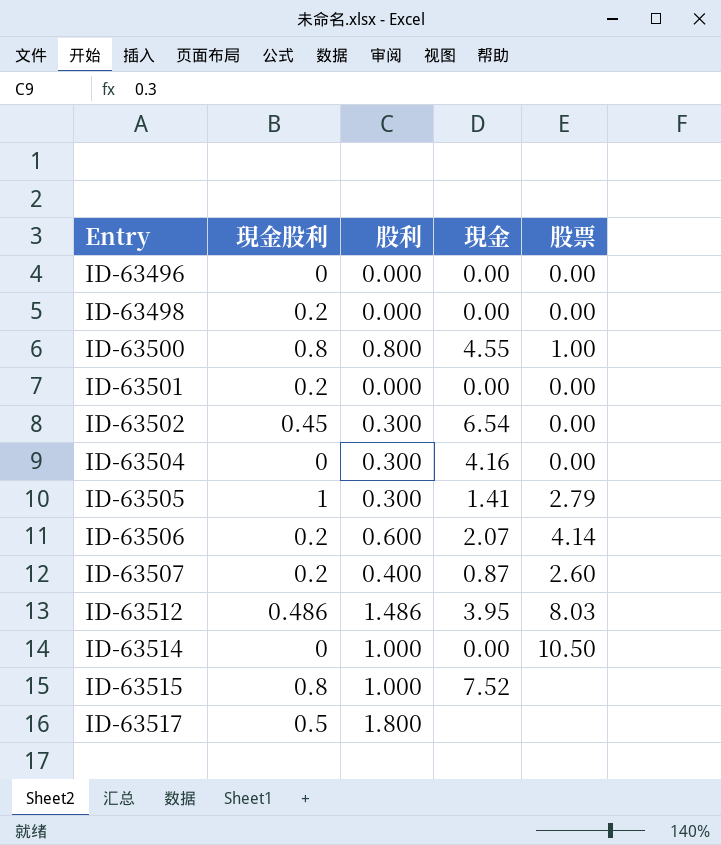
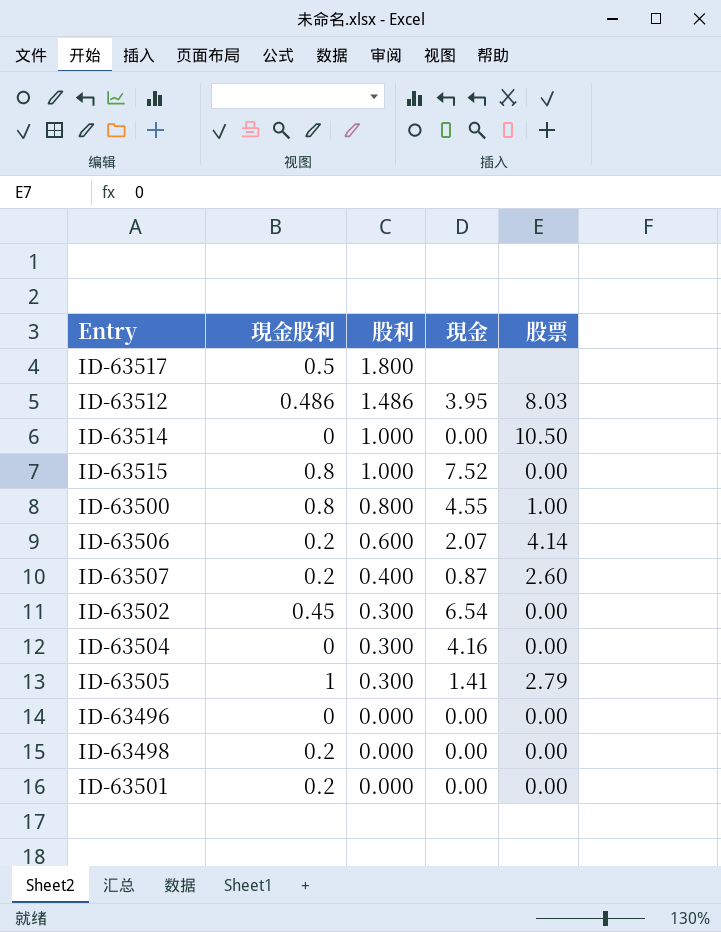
row order: Entry ascending -> 股利 descending
ID-63515 | 股票: none -> 0.00

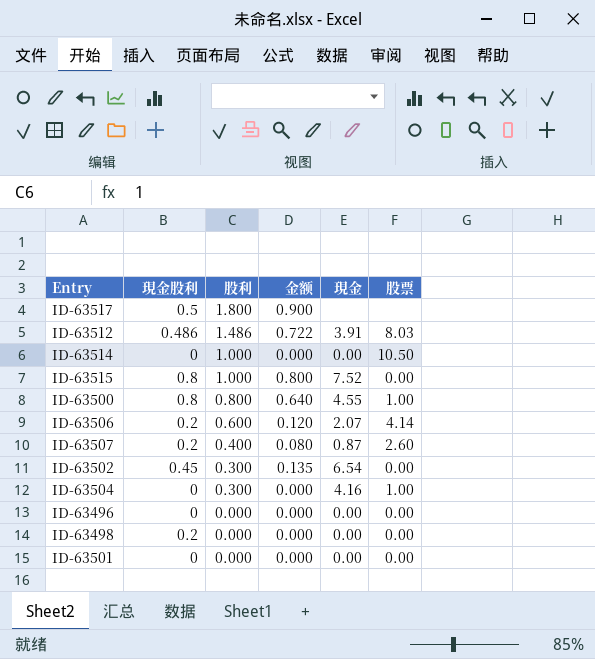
column 金额 | formula: none -> [現金股利] * [股利]
row ID-63505: 1 | 0.300 | 1.41 | 2.79 -> none
ID-63512 | 現金: 3.95 -> 3.91
ID-63504 | 股票: 0.00 -> 1.00
ID-63501 | 現金股利: 0.2 -> 0

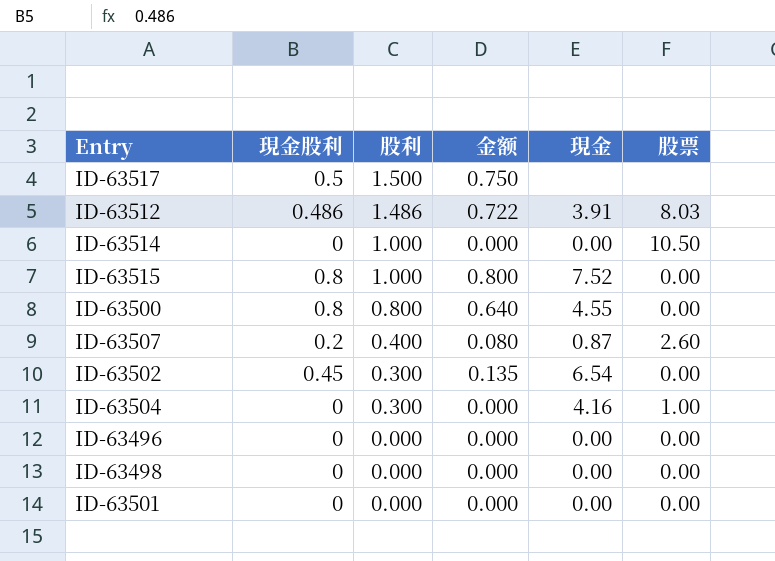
row ID-63506: 0.2 | 0.600 | 0.120 | 2.07 | 4.14 -> none
ID-63517 | 股利: 1.800 -> 1.500
ID-63517 | 金额: 0.900 -> 0.750
ID-63500 | 股票: 1.00 -> 0.00
ID-63498 | 現金股利: 0.2 -> 0

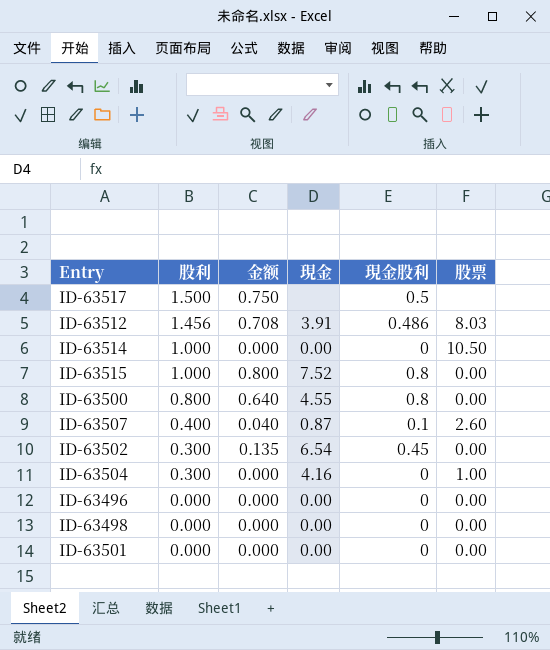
column 現金股利 | position: 2 -> 5
ID-63512 | 股利: 1.486 -> 1.456
ID-63512 | 金额: 0.722 -> 0.708
ID-63507 | 金额: 0.080 -> 0.040
ID-63507 | 現金股利: 0.2 -> 0.1

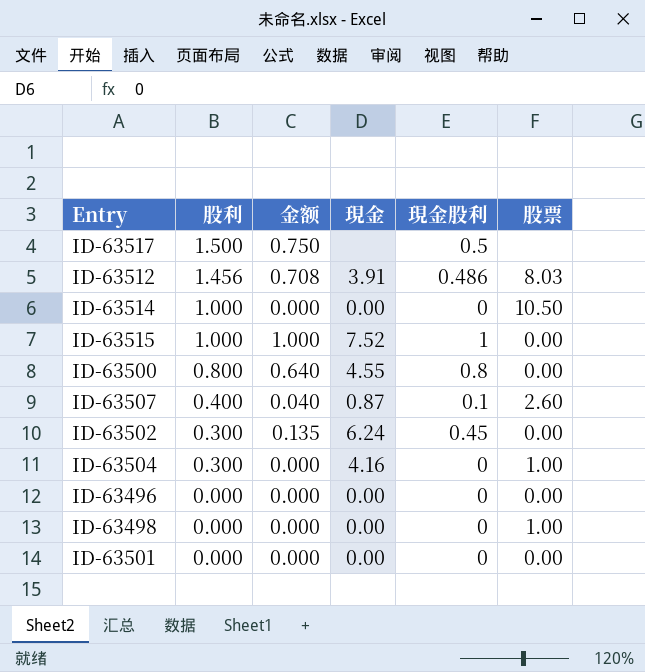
ID-63515 | 金额: 0.800 -> 1.000
ID-63515 | 現金股利: 0.8 -> 1
ID-63502 | 現金: 6.54 -> 6.24
ID-63498 | 股票: 0.00 -> 1.00

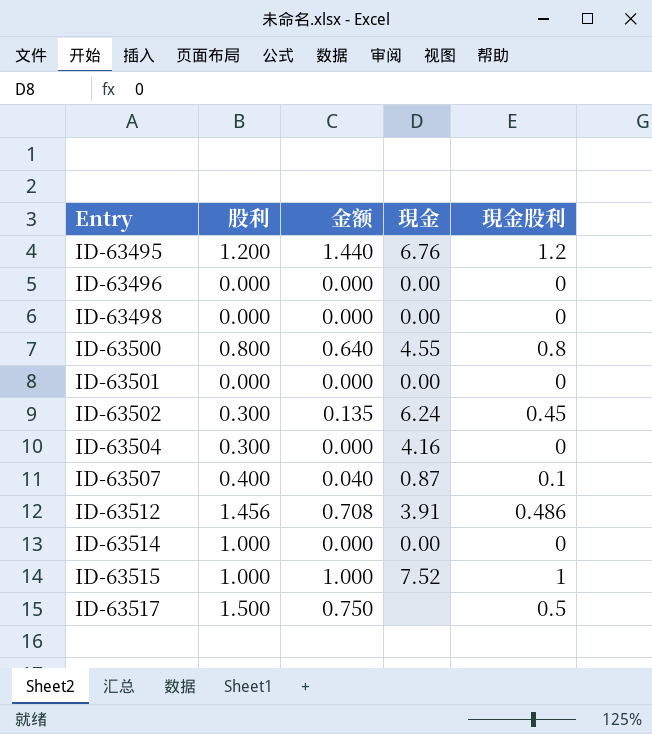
row order: 股利 descending -> Entry ascending
column 股票 | position: 6 -> none
row ID-63495: none -> 1.200 | 1.440 | 6.76 | 1.2

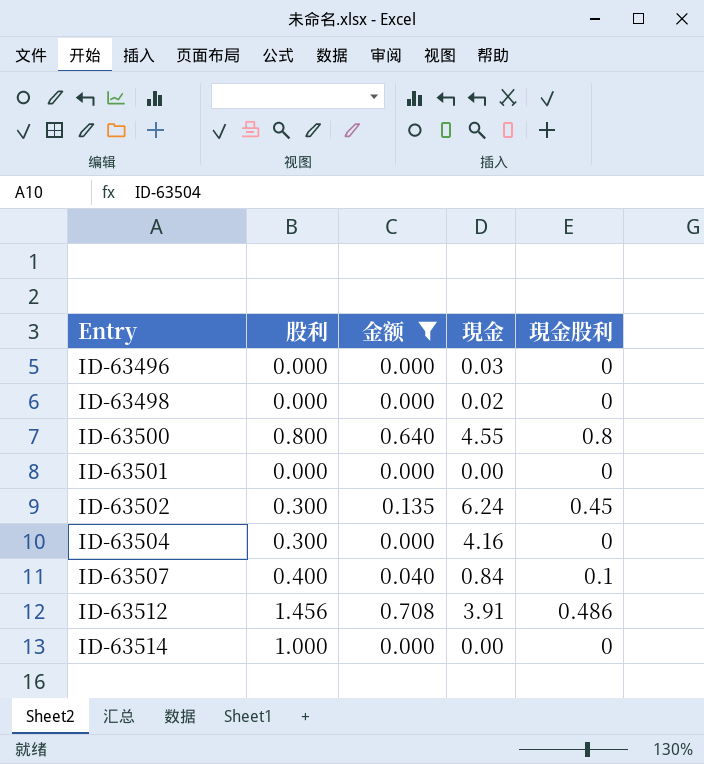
filter: none -> 金额 <= 0.708
ID-63496 | 現金: 0.00 -> 0.03
ID-63498 | 現金: 0.00 -> 0.02
ID-63507 | 現金: 0.87 -> 0.84

